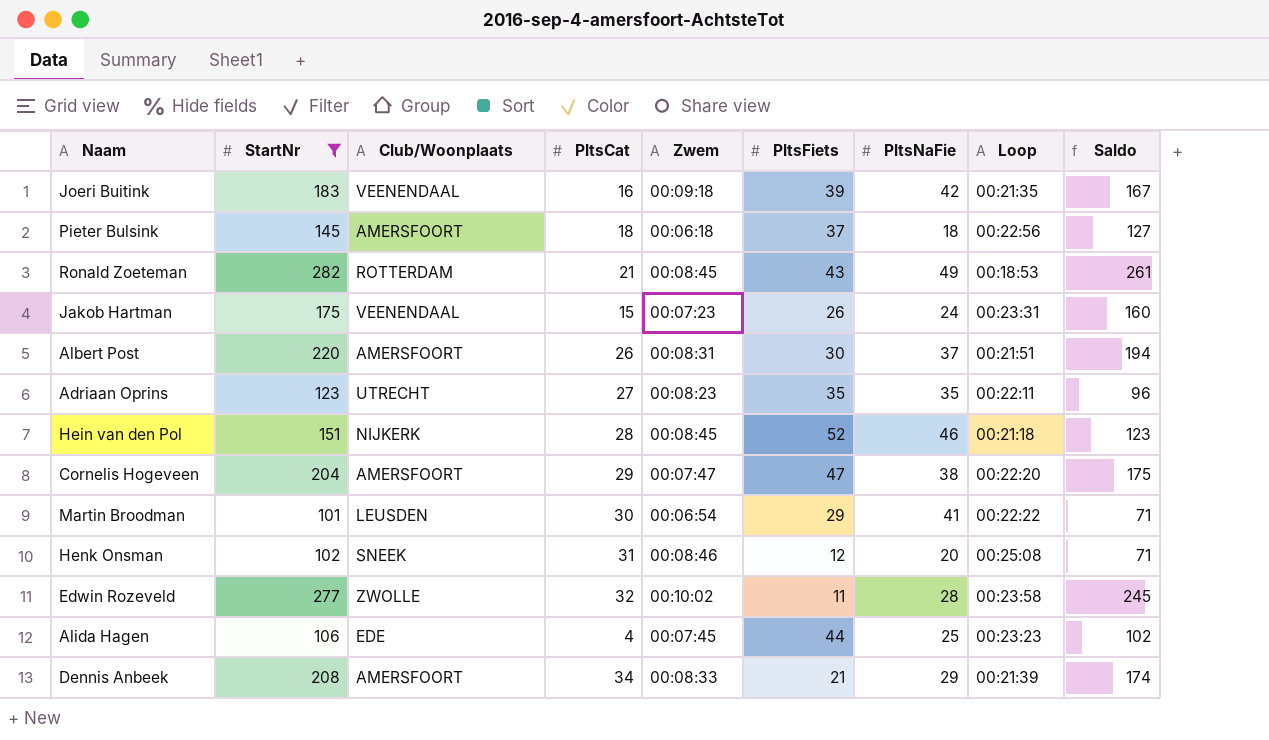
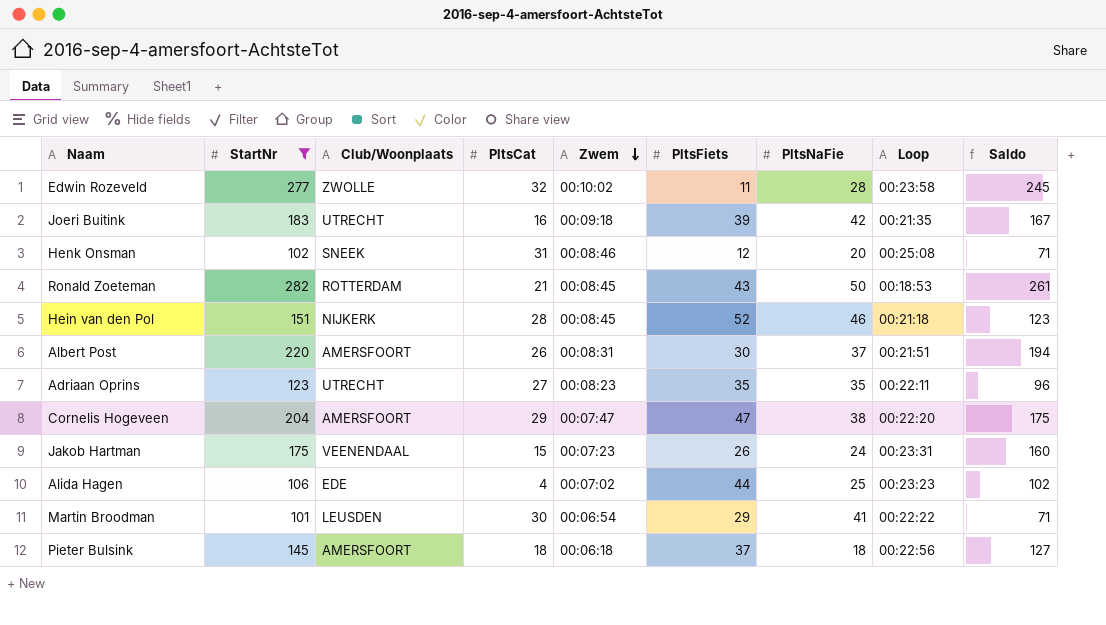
row order: none -> Zwem descending
row Dennis Anbeek: 208 | AMERSFOORT | 34 | 00:08:33 | 21 | 29 | 00:21:39 | 174 -> none
Joeri Buitink | Club/Woonplaats: VEENENDAAL -> UTRECHT
Ronald Zoeteman | PltsNaFie: 49 -> 50
Alida Hagen | Zwem: 00:07:45 -> 00:07:02

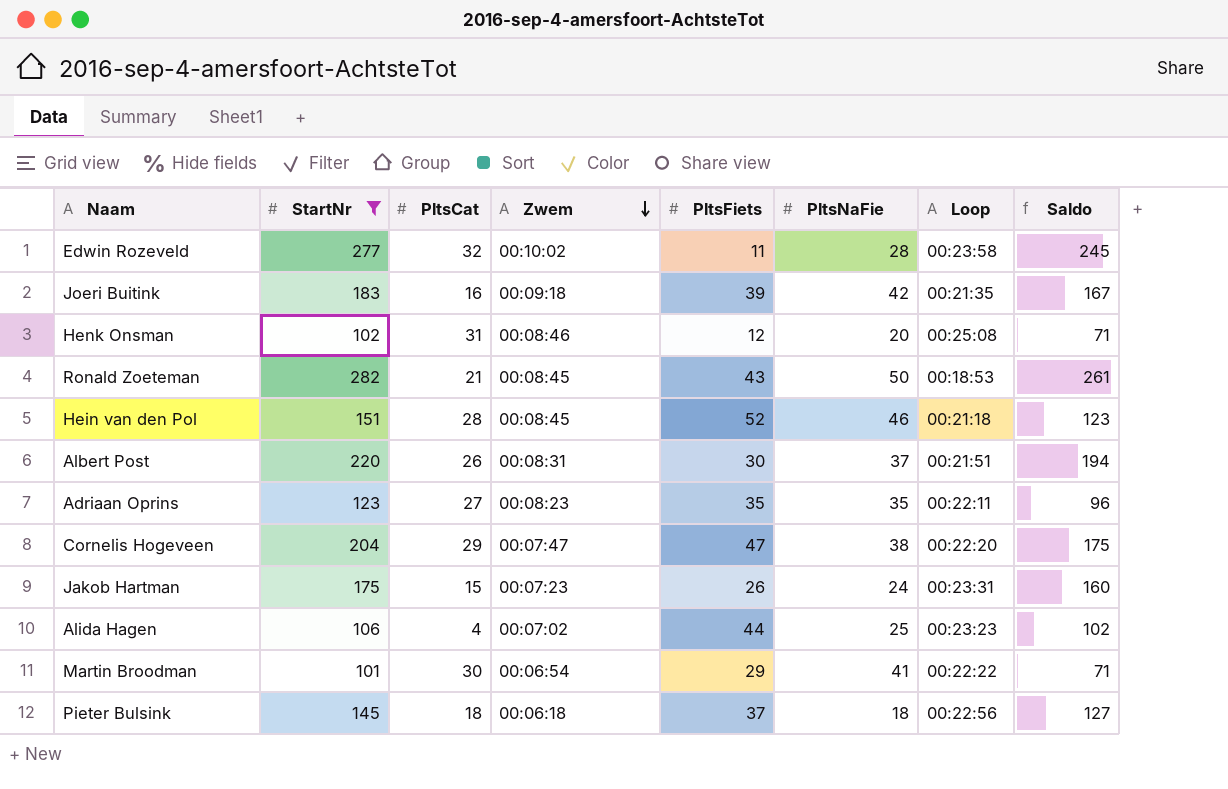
column Club/Woonplaats | position: 3 -> none

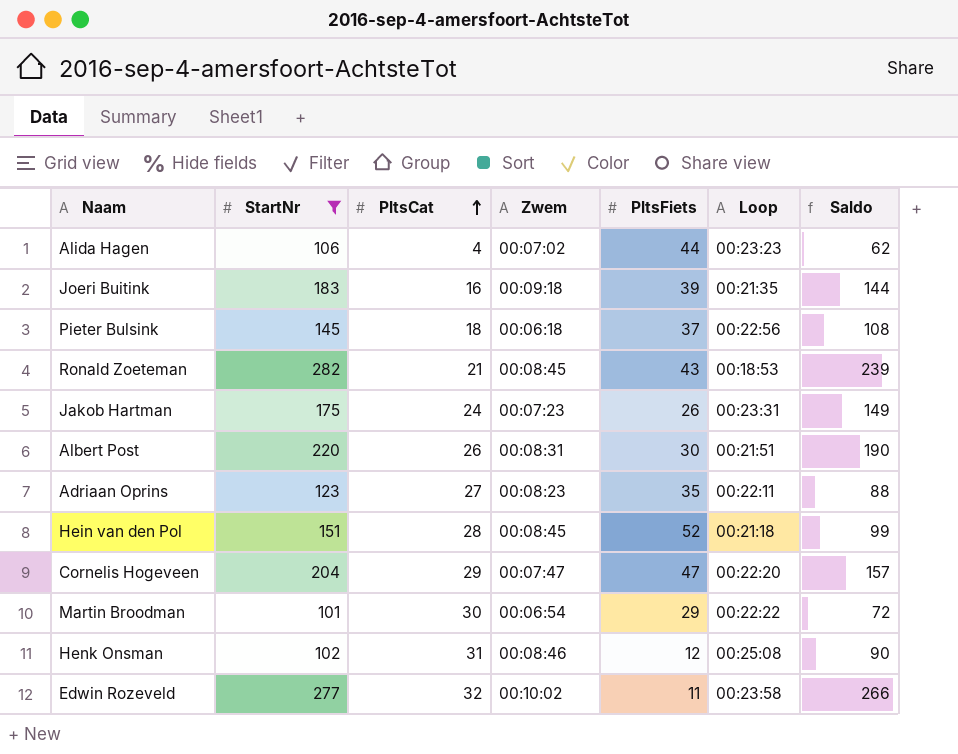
row order: Zwem descending -> PltsCat ascending
column PltsNaFie | position: 6 -> none
column Saldo | formula: [StartNr] - [PltsCat] -> [StartNr] - [PltsFiets]
Jakob Hartman | PltsCat: 15 -> 24

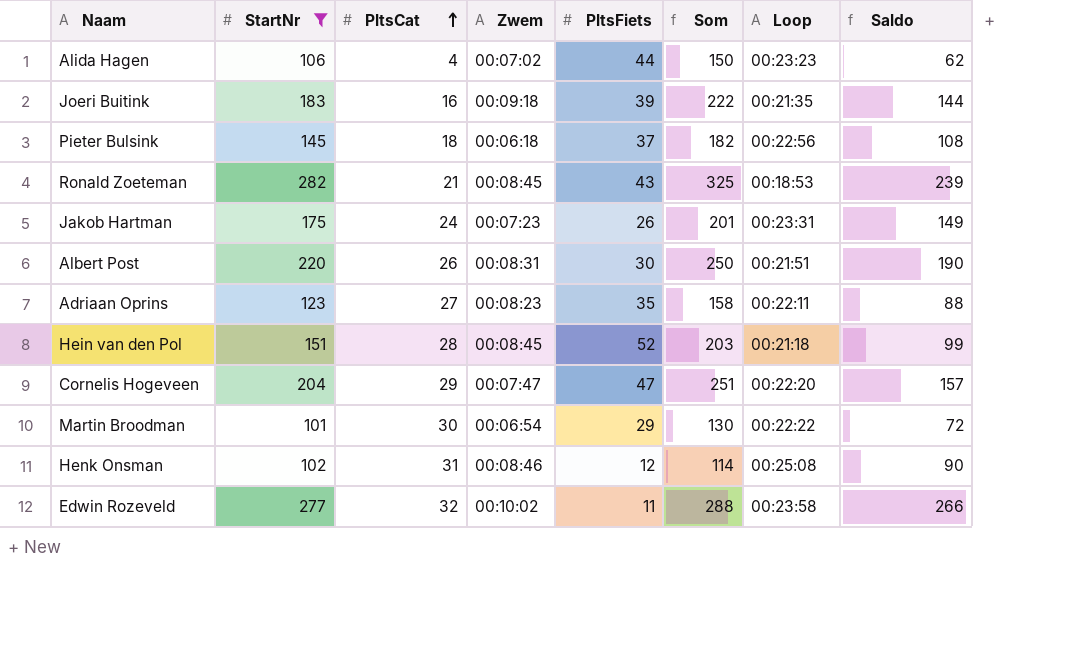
column Som | formula: none -> [StartNr] + [PltsFiets]

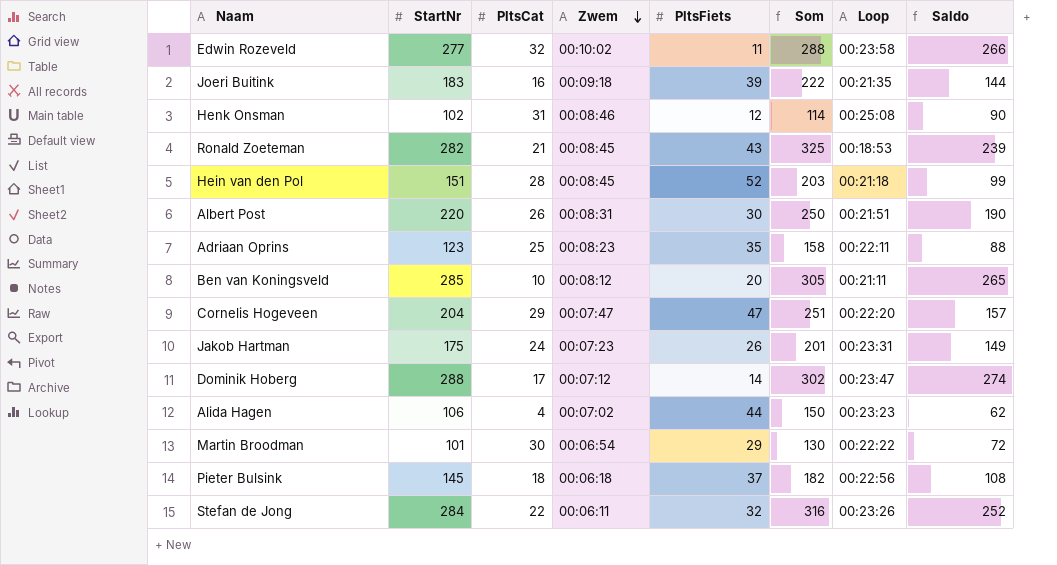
filter: StartNr <= 282 -> none
row order: PltsCat ascending -> Zwem descending
Adriaan Oprins | PltsCat: 27 -> 25

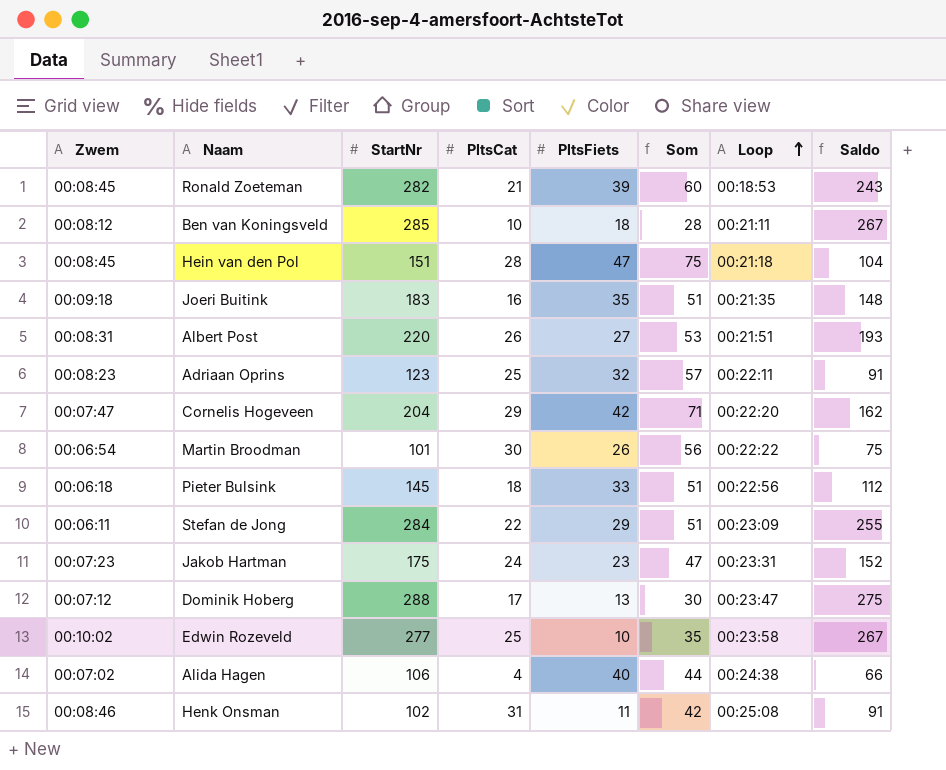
row order: Zwem descending -> Loop ascending
column Zwem | position: 4 -> 1
column Som | formula: [StartNr] + [PltsFiets] -> [PltsCat] + [PltsFiets]
Ronald Zoeteman | PltsFiets: 43 -> 39
Ronald Zoeteman | Saldo: 239 -> 243
Ben van Koningsveld | PltsFiets: 20 -> 18
Ben van Koningsveld | Saldo: 265 -> 267
Hein van den Pol | PltsFiets: 52 -> 47
Hein van den Pol | Saldo: 99 -> 104
Joeri Buitink | PltsFiets: 39 -> 35
Joeri Buitink | Saldo: 144 -> 148
Albert Post | PltsFiets: 30 -> 27
Albert Post | Saldo: 190 -> 193
Adriaan Oprins | PltsFiets: 35 -> 32
Adriaan Oprins | Saldo: 88 -> 91
Cornelis Hogeveen | PltsFiets: 47 -> 42
Cornelis Hogeveen | Saldo: 157 -> 162
Martin Broodman | PltsFiets: 29 -> 26
Martin Broodman | Saldo: 72 -> 75
Pieter Bulsink | PltsFiets: 37 -> 33
Pieter Bulsink | Saldo: 108 -> 112
Stefan de Jong | PltsFiets: 32 -> 29
Stefan de Jong | Loop: 00:23:26 -> 00:23:09
Stefan de Jong | Saldo: 252 -> 255
Jakob Hartman | PltsFiets: 26 -> 23
Jakob Hartman | Saldo: 149 -> 152
Dominik Hoberg | PltsFiets: 14 -> 13
Dominik Hoberg | Saldo: 274 -> 275
Edwin Rozeveld | PltsCat: 32 -> 25
Edwin Rozeveld | PltsFiets: 11 -> 10
Edwin Rozeveld | Saldo: 266 -> 267
Alida Hagen | PltsFiets: 44 -> 40
Alida Hagen | Loop: 00:23:23 -> 00:24:38
Alida Hagen | Saldo: 62 -> 66
Henk Onsman | PltsFiets: 12 -> 11
Henk Onsman | Saldo: 90 -> 91

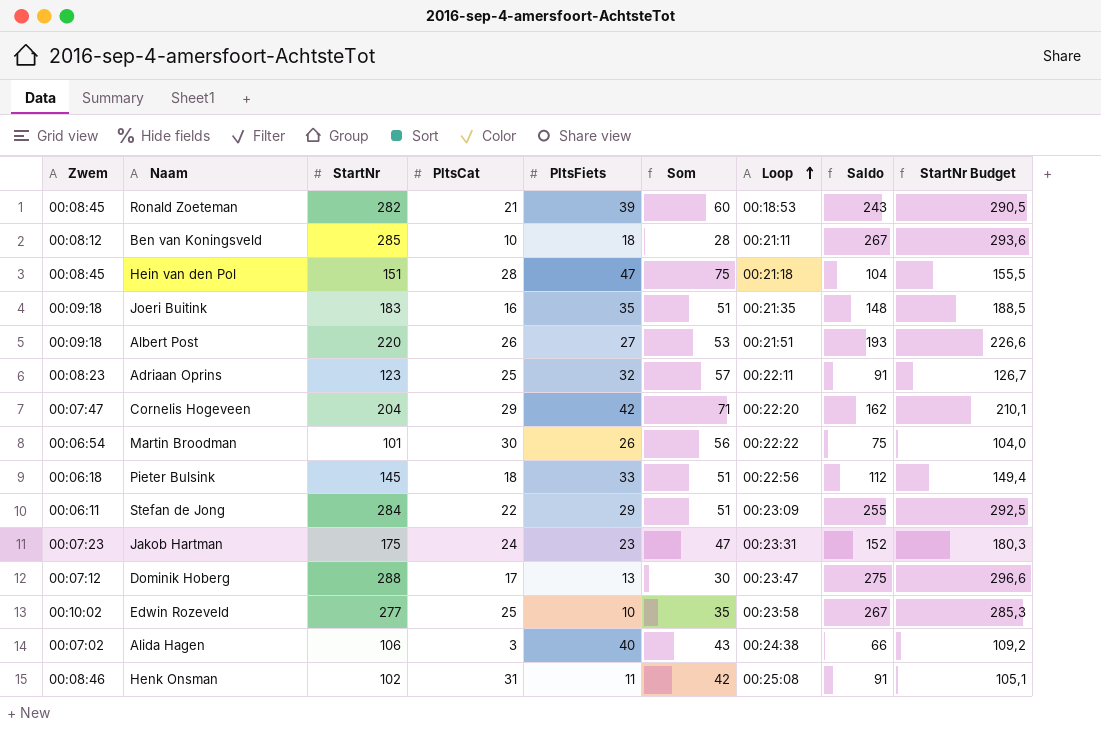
column StartNr Budget | formula: none -> [StartNr] * 1,03
Albert Post | Zwem: 00:08:31 -> 00:09:18
Alida Hagen | PltsCat: 4 -> 3
Alida Hagen | Som: 44 -> 43

